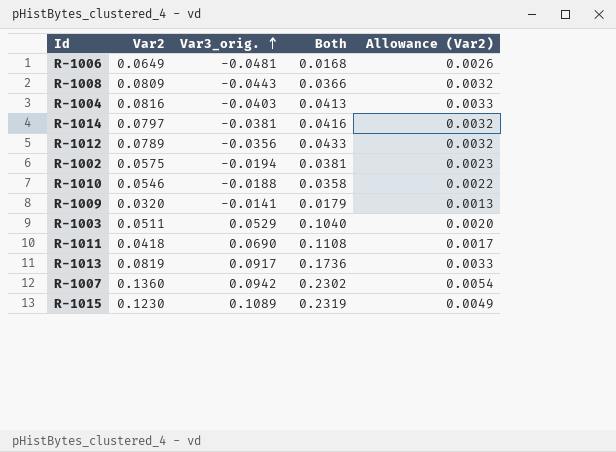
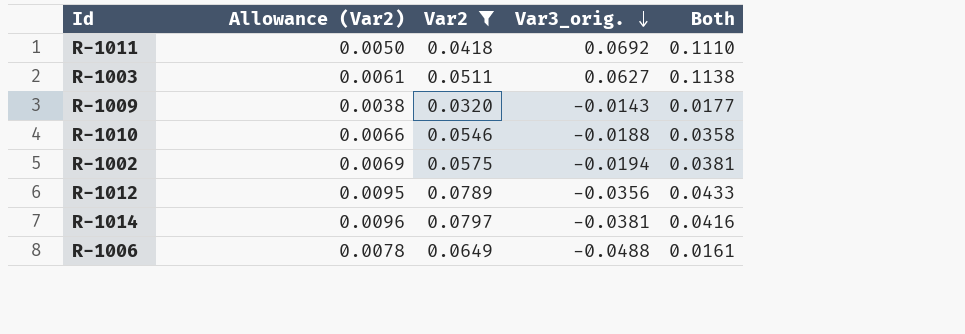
filter: none -> Var2 <= 0.0797
row order: Var3_orig. ascending -> Var3_orig. descending
column Allowance (Var2) | formula: [Var2] * 0.04 -> [Var2] * 0.12
column Allowance (Var2) | position: 5 -> 2
R-1011 | Var3_orig.: 0.0690 -> 0.0692
R-1011 | Both: 0.1108 -> 0.1110
R-1003 | Var3_orig.: 0.0529 -> 0.0627
R-1003 | Both: 0.1040 -> 0.1138
R-1009 | Var3_orig.: -0.0141 -> -0.0143
R-1009 | Both: 0.0179 -> 0.0177
R-1006 | Var3_orig.: -0.0481 -> -0.0488
R-1006 | Both: 0.0168 -> 0.0161

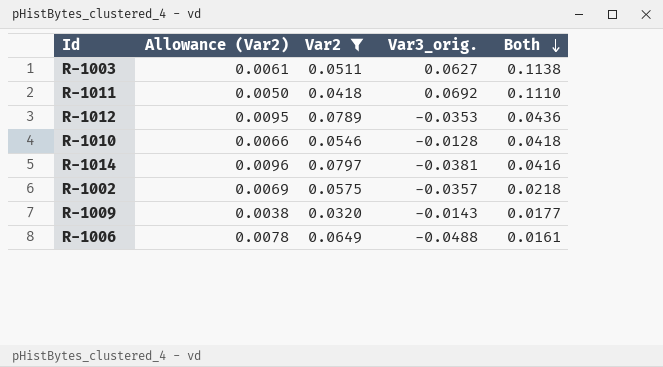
row order: Var3_orig. descending -> Both descending
R-1012 | Var3_orig.: -0.0356 -> -0.0353
R-1012 | Both: 0.0433 -> 0.0436
R-1010 | Var3_orig.: -0.0188 -> -0.0128
R-1010 | Both: 0.0358 -> 0.0418
R-1002 | Var3_orig.: -0.0194 -> -0.0357
R-1002 | Both: 0.0381 -> 0.0218

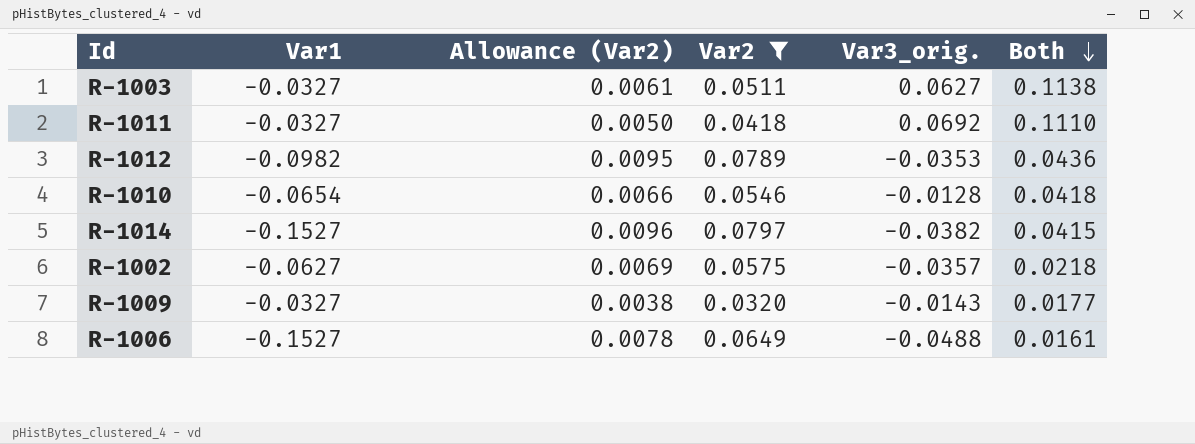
column Var1 | position: none -> 2
R-1014 | Var3_orig.: -0.0381 -> -0.0382
R-1014 | Both: 0.0416 -> 0.0415

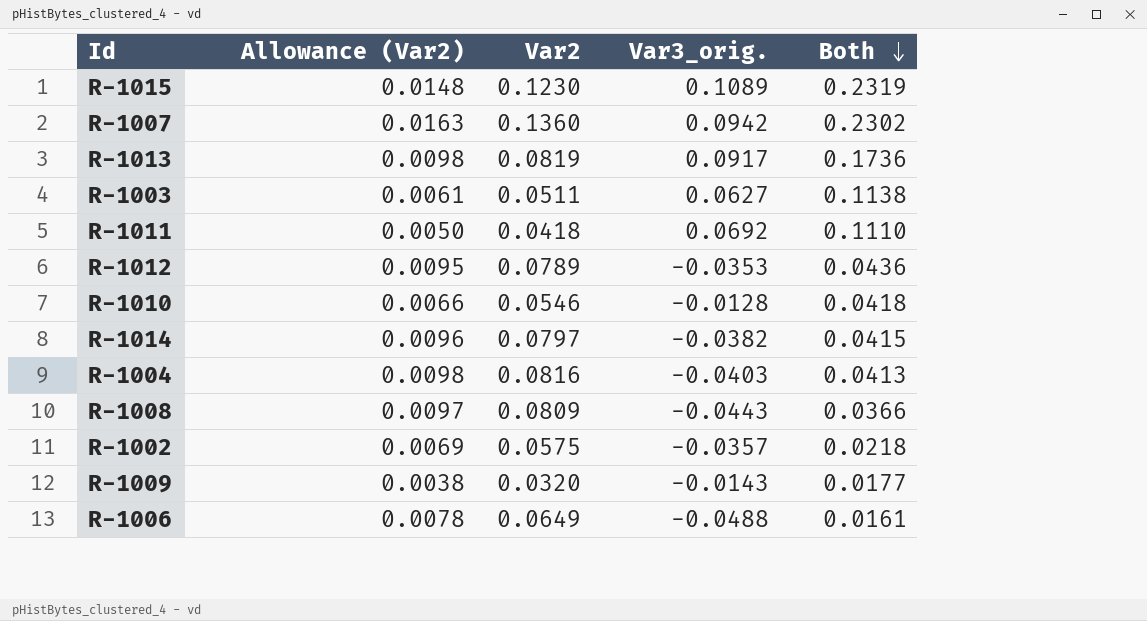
filter: Var2 <= 0.0797 -> none
column Var1 | position: 2 -> none

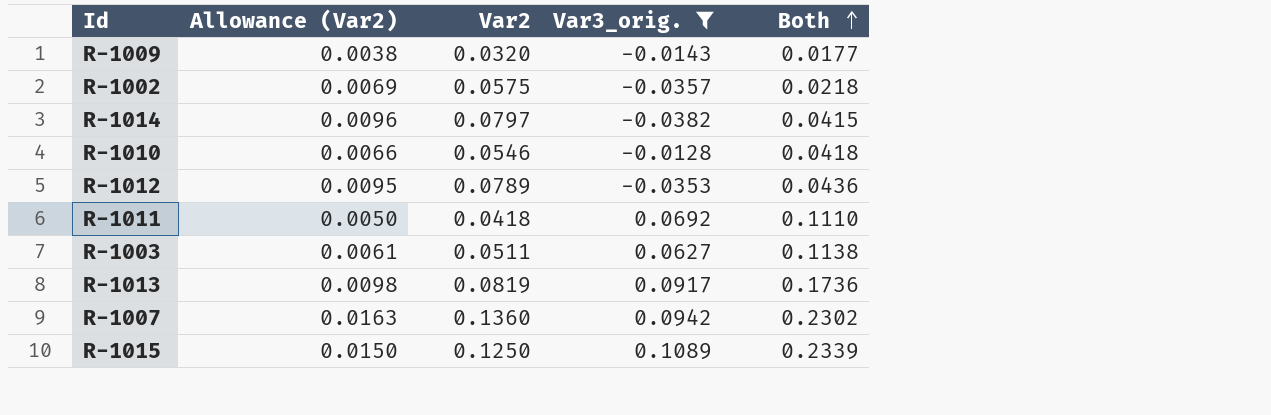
filter: none -> Var3_orig. >= -0.0382
row order: Both descending -> Both ascending
R-1015 | Allowance (Var2): 0.0148 -> 0.0150
R-1015 | Var2: 0.1230 -> 0.1250
R-1015 | Both: 0.2319 -> 0.2339

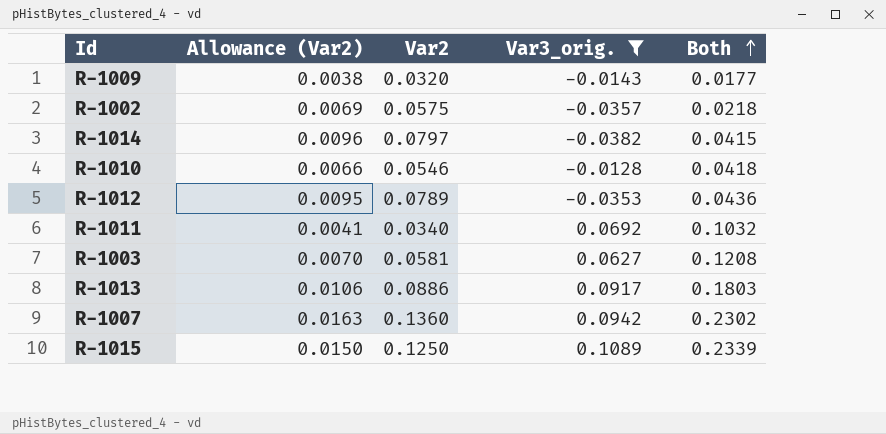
R-1011 | Allowance (Var2): 0.0050 -> 0.0041
R-1011 | Var2: 0.0418 -> 0.0340
R-1011 | Both: 0.1110 -> 0.1032
R-1003 | Allowance (Var2): 0.0061 -> 0.0070
R-1003 | Var2: 0.0511 -> 0.0581
R-1003 | Both: 0.1138 -> 0.1208
R-1013 | Allowance (Var2): 0.0098 -> 0.0106
R-1013 | Var2: 0.0819 -> 0.0886
R-1013 | Both: 0.1736 -> 0.1803

